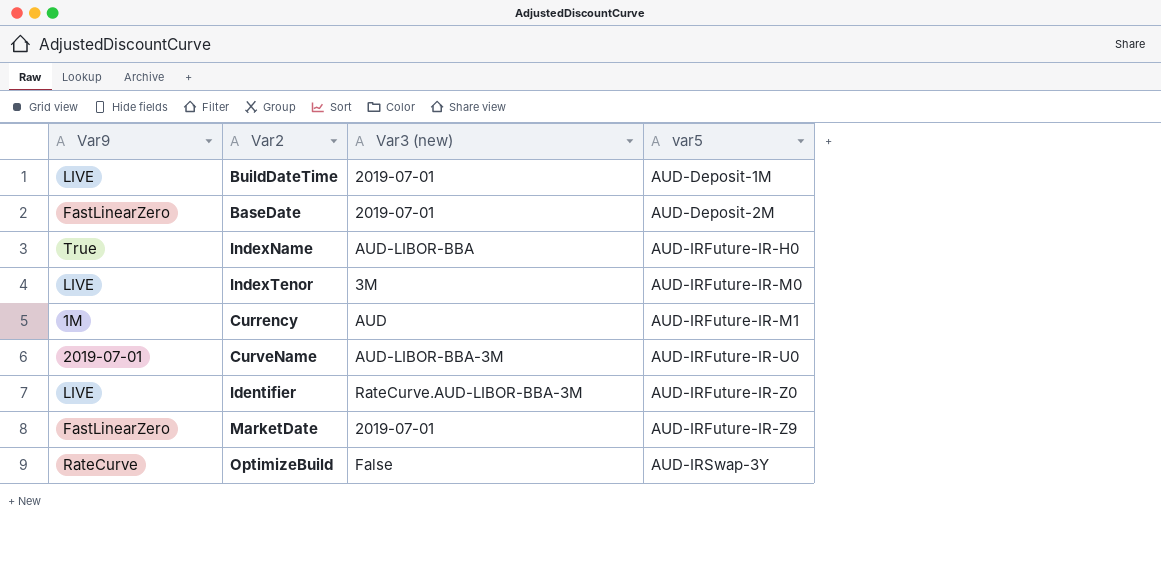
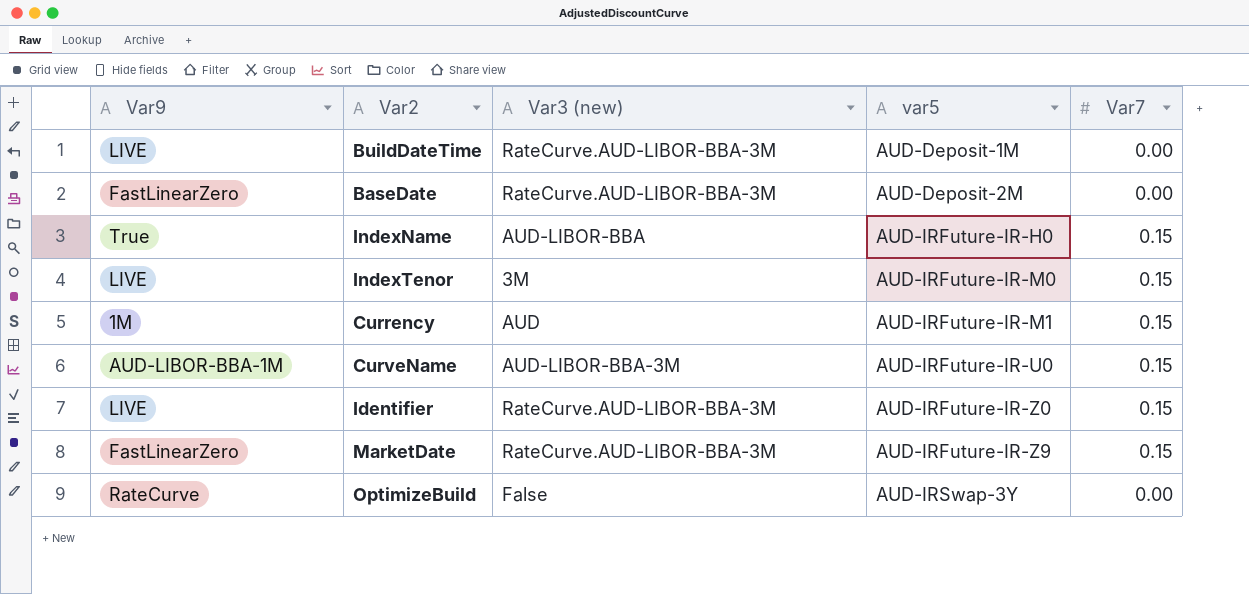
column Var7 | position: none -> 5
BuildDateTime | Var3 (new): 2019-07-01 -> RateCurve.AUD-LIBOR-BBA-3M
BaseDate | Var3 (new): 2019-07-01 -> RateCurve.AUD-LIBOR-BBA-3M
CurveName | Var9: 2019-07-01 -> AUD-LIBOR-BBA-1M
MarketDate | Var3 (new): 2019-07-01 -> RateCurve.AUD-LIBOR-BBA-3M

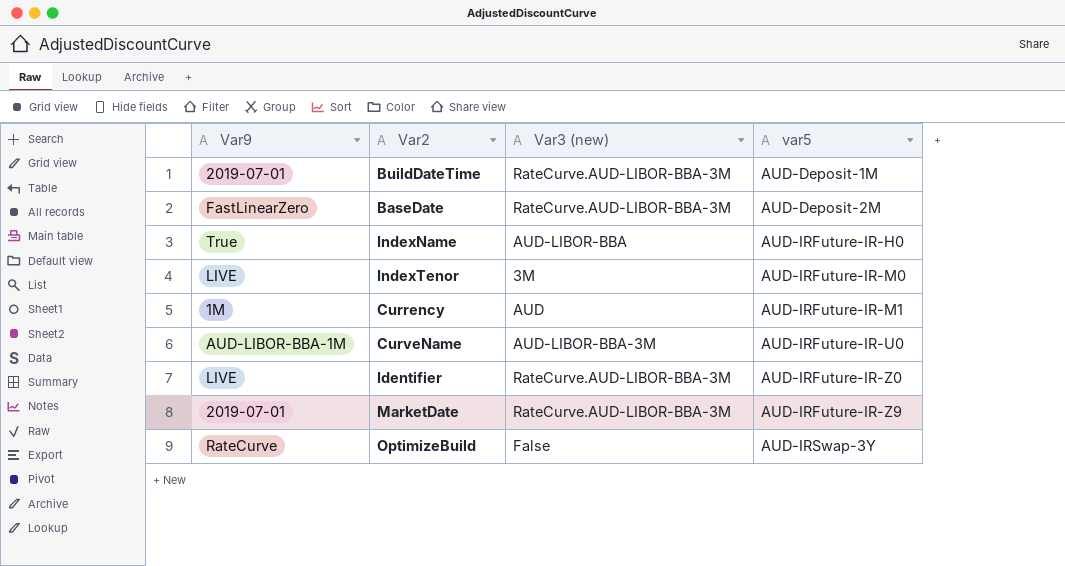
column Var7 | position: 5 -> none
BuildDateTime | Var9: LIVE -> 2019-07-01
MarketDate | Var9: FastLinearZero -> 2019-07-01

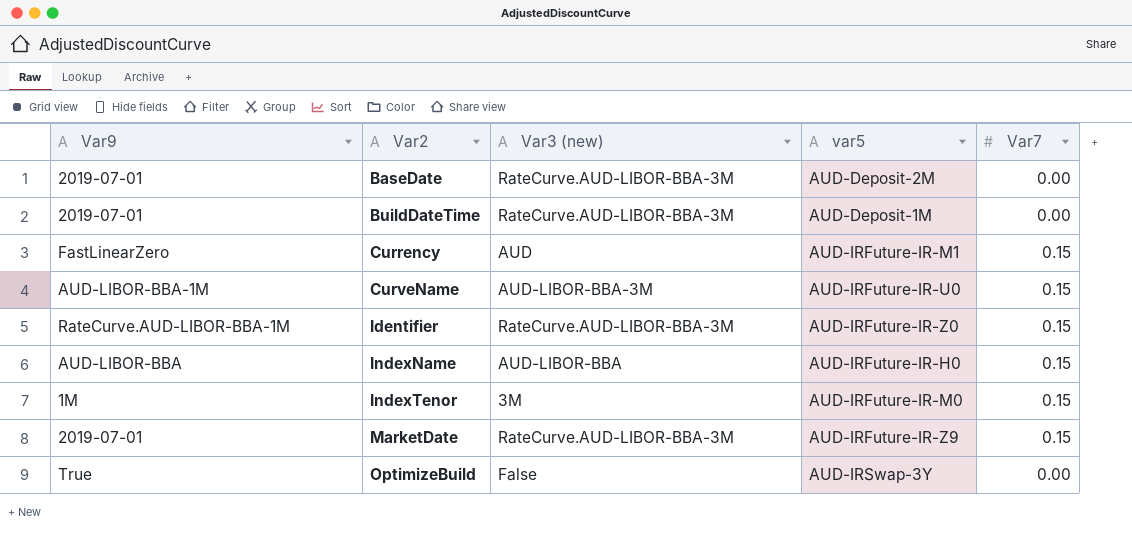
row order: var5 ascending -> Var2 ascending
column Var7 | position: none -> 5
BaseDate | Var9: FastLinearZero -> 2019-07-01
Currency | Var9: 1M -> FastLinearZero
Identifier | Var9: LIVE -> RateCurve.AUD-LIBOR-BBA-1M
IndexName | Var9: True -> AUD-LIBOR-BBA
IndexTenor | Var9: LIVE -> 1M
OptimizeBuild | Var9: RateCurve -> True

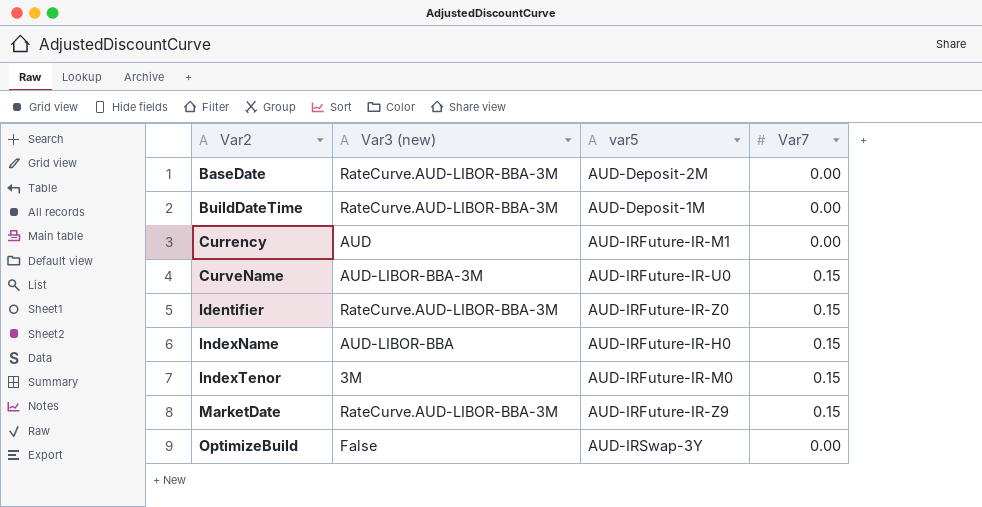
column Var9 | position: 1 -> none
Currency | Var7: 0.15 -> 0.00

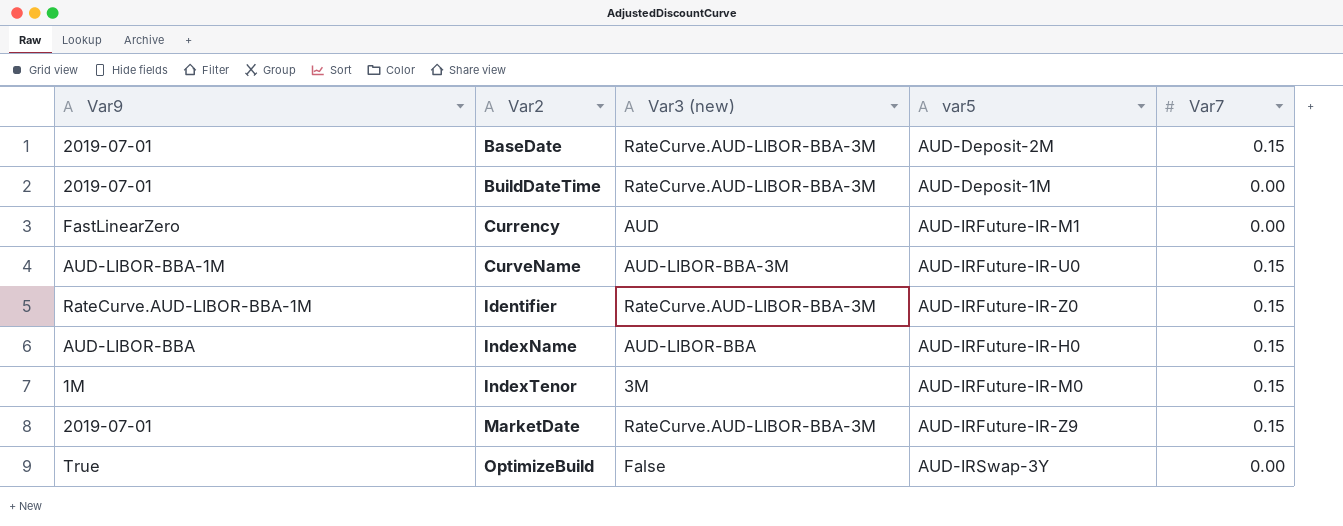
column Var9 | position: none -> 1
BaseDate | Var7: 0.00 -> 0.15

